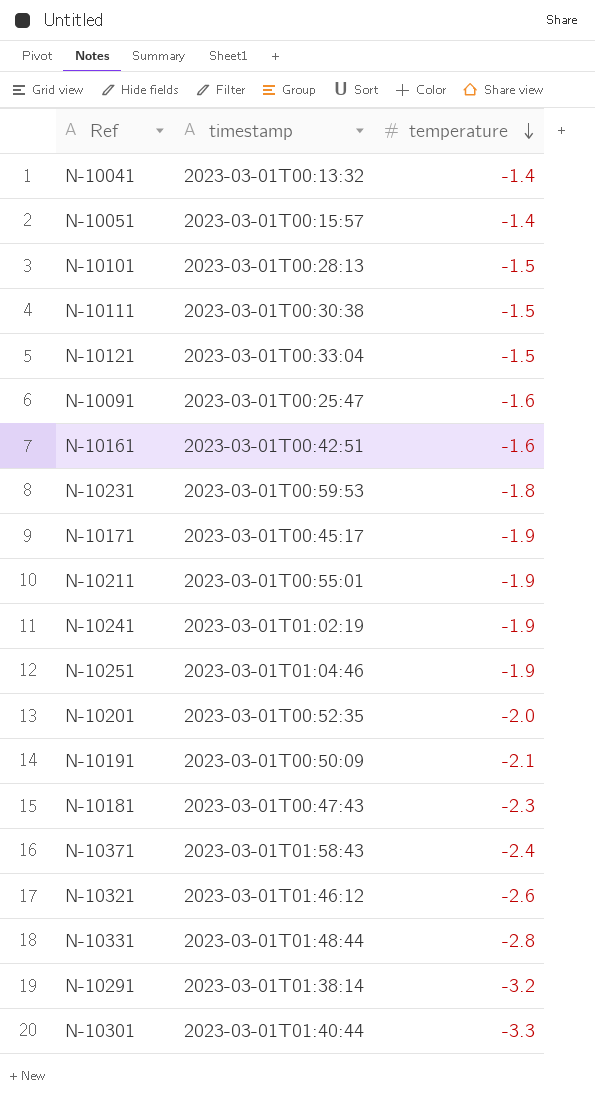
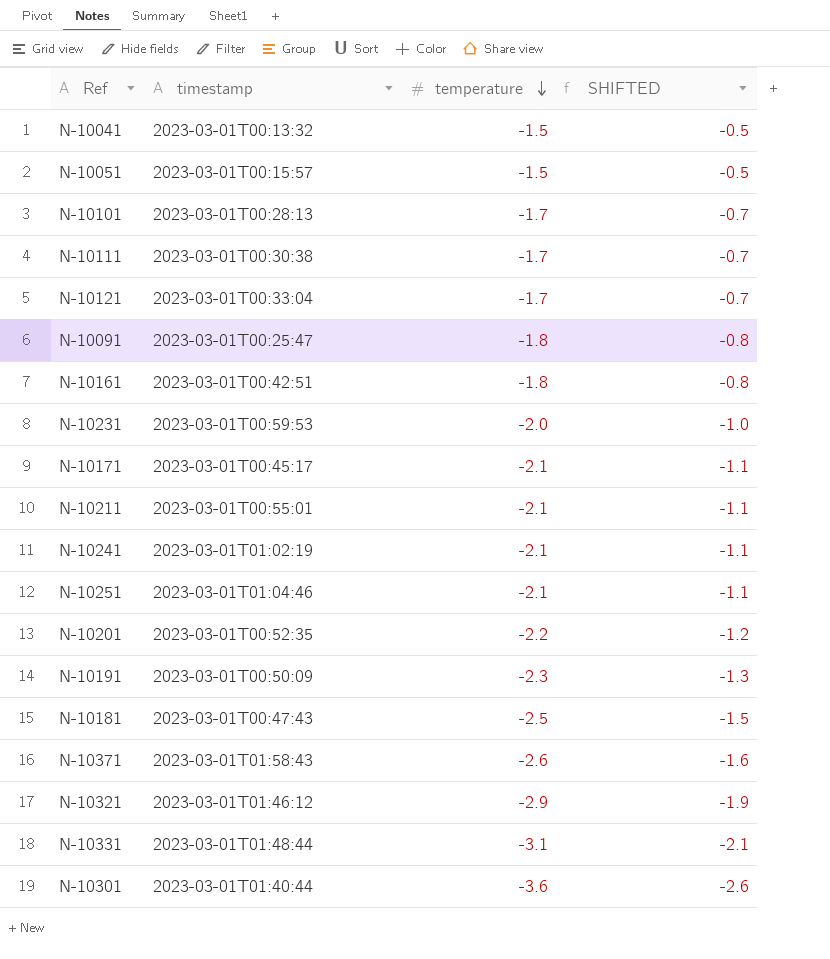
column SHIFTED | formula: none -> [temperature] + 1
row N-10291: 2023-03-01T01:38:14 | -3.2 -> none
N-10041 | temperature: -1.4 -> -1.5
N-10051 | temperature: -1.4 -> -1.5
N-10101 | temperature: -1.5 -> -1.7
N-10111 | temperature: -1.5 -> -1.7
N-10121 | temperature: -1.5 -> -1.7
N-10091 | temperature: -1.6 -> -1.8
N-10161 | temperature: -1.6 -> -1.8
N-10231 | temperature: -1.8 -> -2.0
N-10171 | temperature: -1.9 -> -2.1
N-10211 | temperature: -1.9 -> -2.1
N-10241 | temperature: -1.9 -> -2.1
N-10251 | temperature: -1.9 -> -2.1
N-10201 | temperature: -2.0 -> -2.2
N-10191 | temperature: -2.1 -> -2.3
N-10181 | temperature: -2.3 -> -2.5
N-10371 | temperature: -2.4 -> -2.6
N-10321 | temperature: -2.6 -> -2.9
N-10331 | temperature: -2.8 -> -3.1
N-10301 | temperature: -3.3 -> -3.6

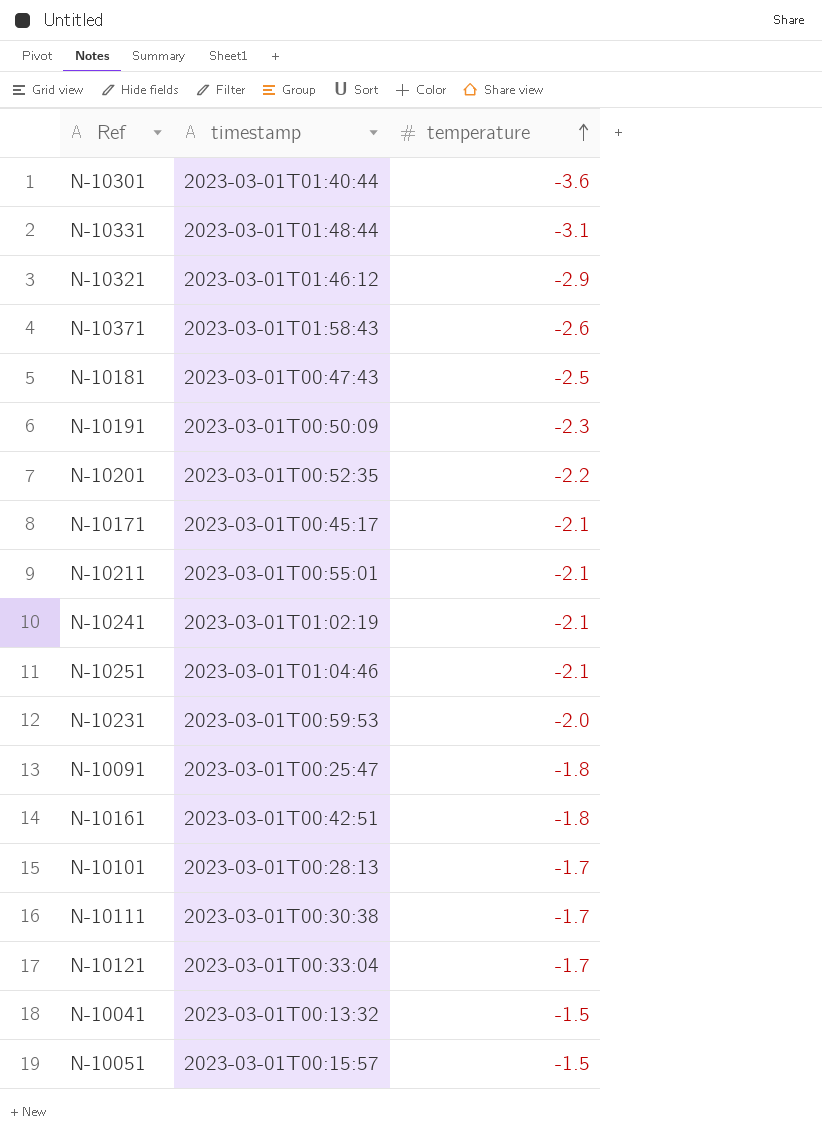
row order: temperature descending -> temperature ascending
column SHIFTED | formula: [temperature] + 1 -> none

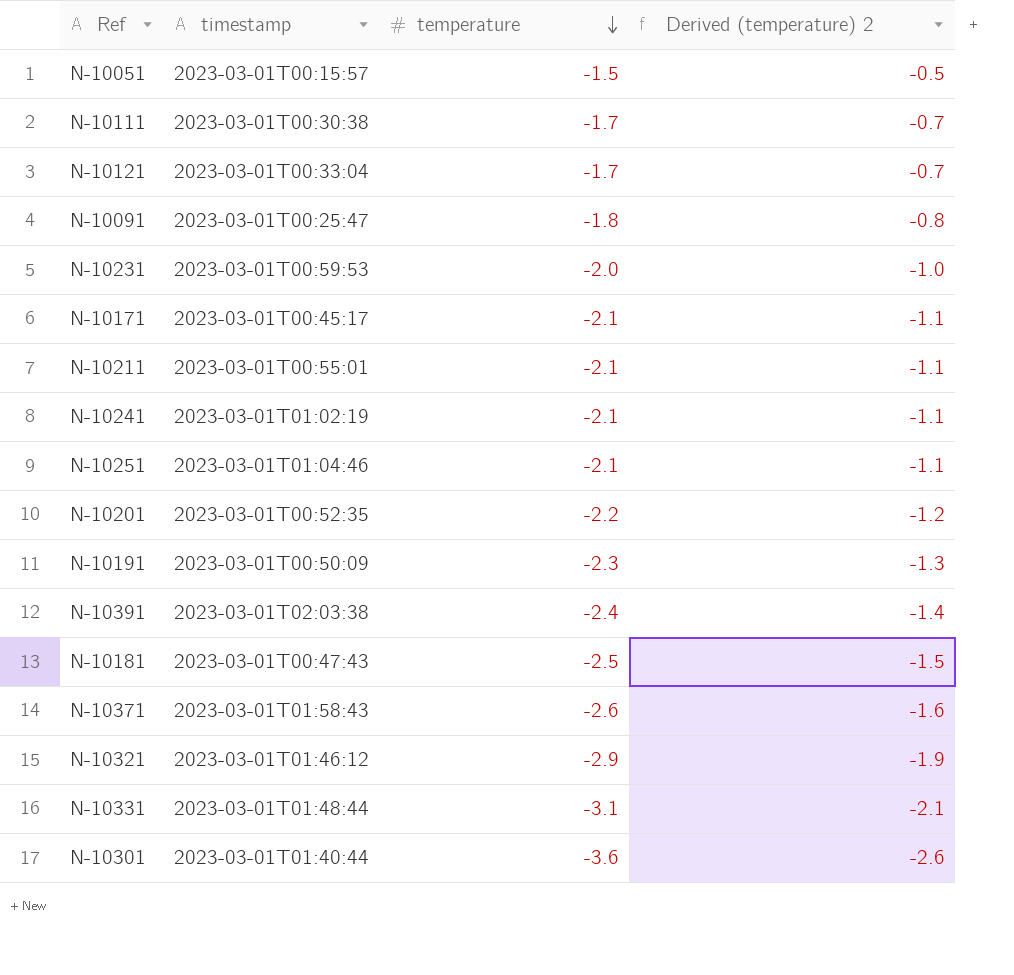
row order: temperature ascending -> temperature descending
column Derived (temperature) 2 | formula: none -> [temperature] + 1
row N-10161: 2023-03-01T00:42:51 | -1.8 -> none
row N-10101: 2023-03-01T00:28:13 | -1.7 -> none
row N-10041: 2023-03-01T00:13:32 | -1.5 -> none
row N-10391: none -> 2023-03-01T02:03:38 | -2.4 | -1.4

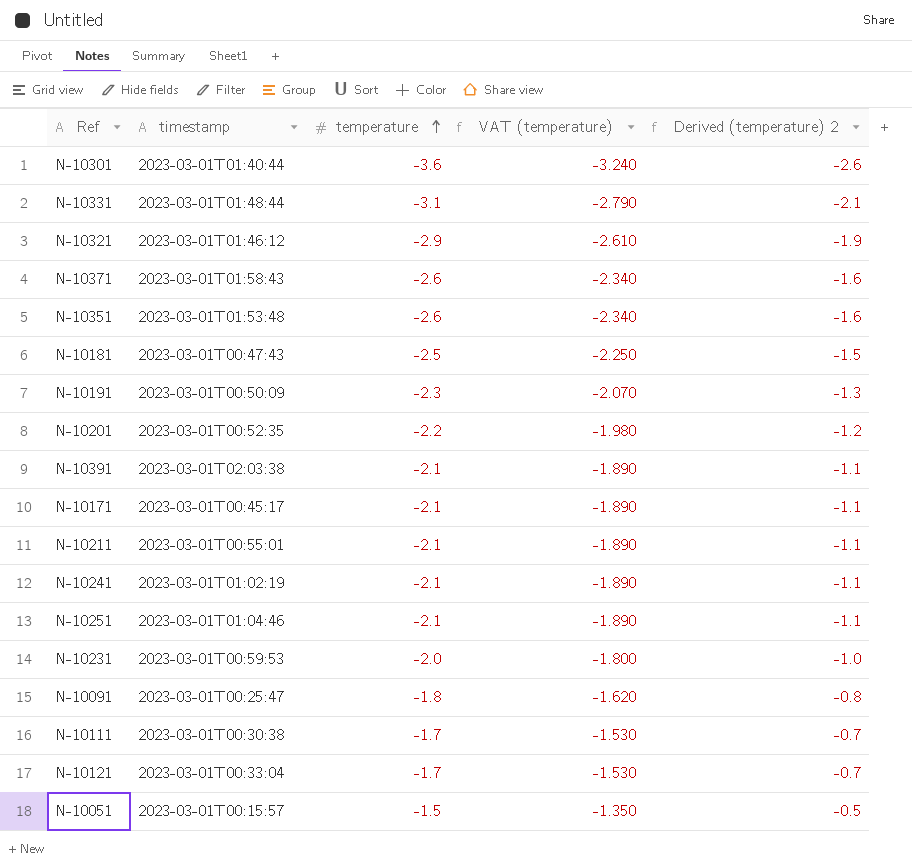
row order: temperature descending -> temperature ascending
column VAT (temperature) | formula: none -> [temperature] * 0.9
row N-10351: none -> 2023-03-01T01:53:48 | -2.6 | -2.340 | -1.6
N-10391 | temperature: -2.4 -> -2.1
N-10391 | Derived (temperature) 2: -1.4 -> -1.1

